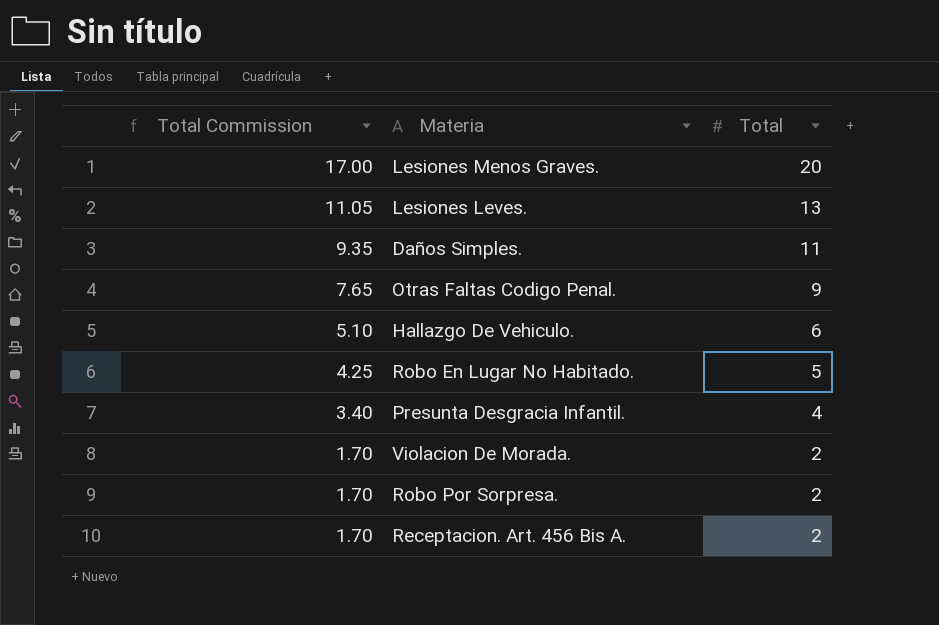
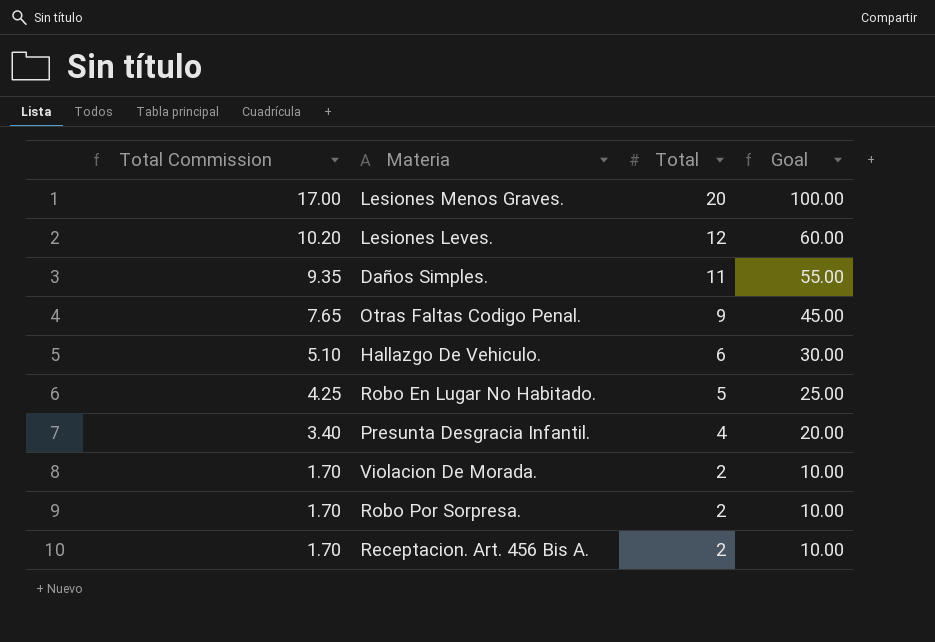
column Goal | formula: none -> [Total] * 5
Lesiones Leves. | Total Commission: 11.05 -> 10.20
Lesiones Leves. | Total: 13 -> 12

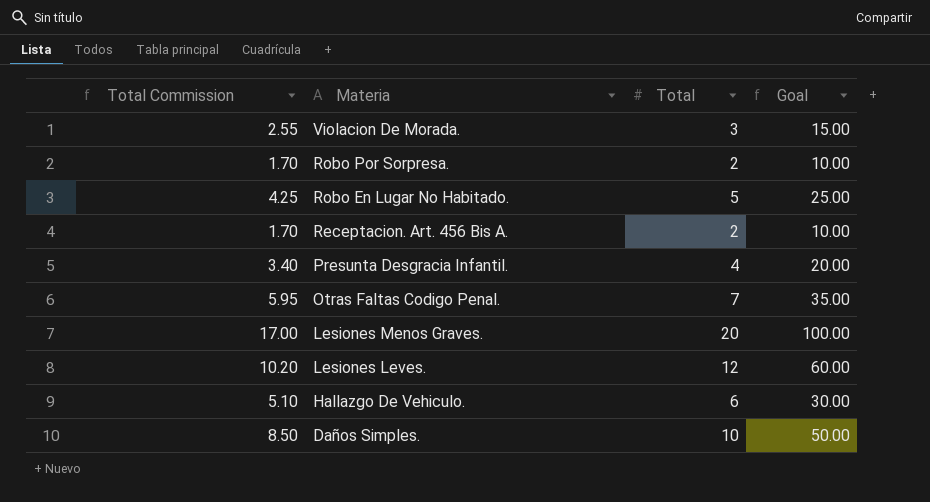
row order: Total Commission descending -> Materia descending
Violacion De Morada. | Total Commission: 1.70 -> 2.55
Violacion De Morada. | Total: 2 -> 3
Violacion De Morada. | Goal: 10.00 -> 15.00
Otras Faltas Codigo Penal. | Total Commission: 7.65 -> 5.95
Otras Faltas Codigo Penal. | Total: 9 -> 7
Otras Faltas Codigo Penal. | Goal: 45.00 -> 35.00
Daños Simples. | Total Commission: 9.35 -> 8.50
Daños Simples. | Total: 11 -> 10
Daños Simples. | Goal: 55.00 -> 50.00

